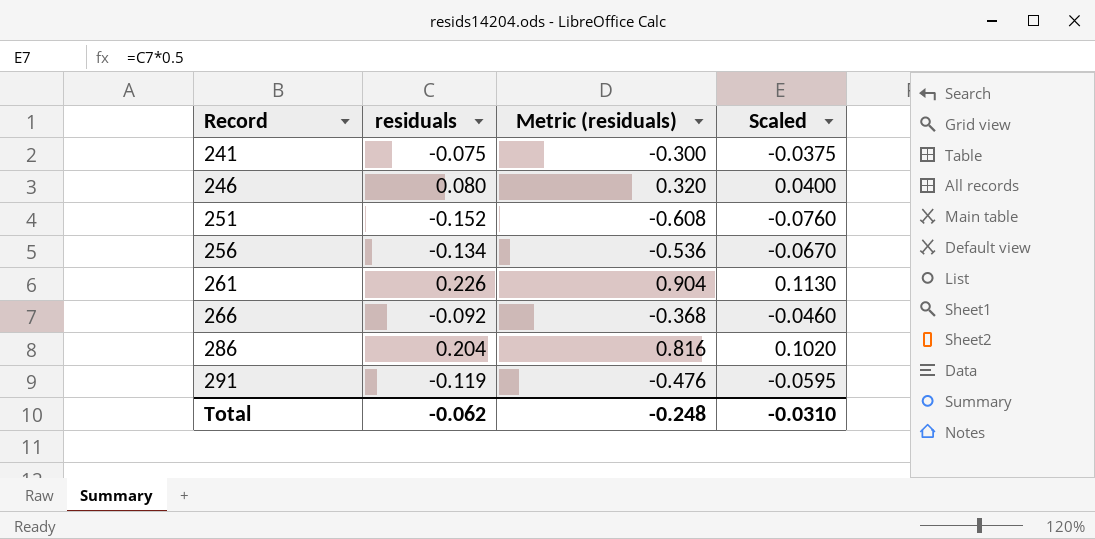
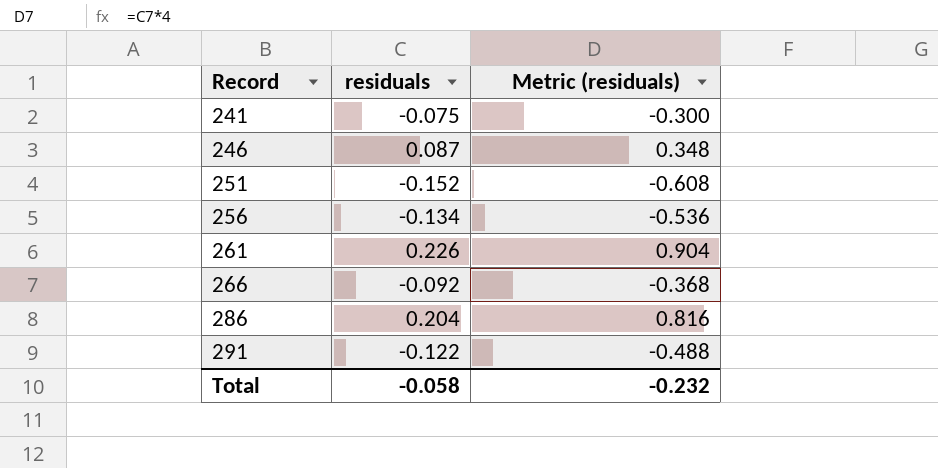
column Scaled | formula: [residuals] * 0.5 -> none
246 | residuals: 0.080 -> 0.087
246 | Metric (residuals): 0.320 -> 0.348
291 | residuals: -0.119 -> -0.122
291 | Metric (residuals): -0.476 -> -0.488
Total | residuals: -0.062 -> -0.058
Total | Metric (residuals): -0.248 -> -0.232

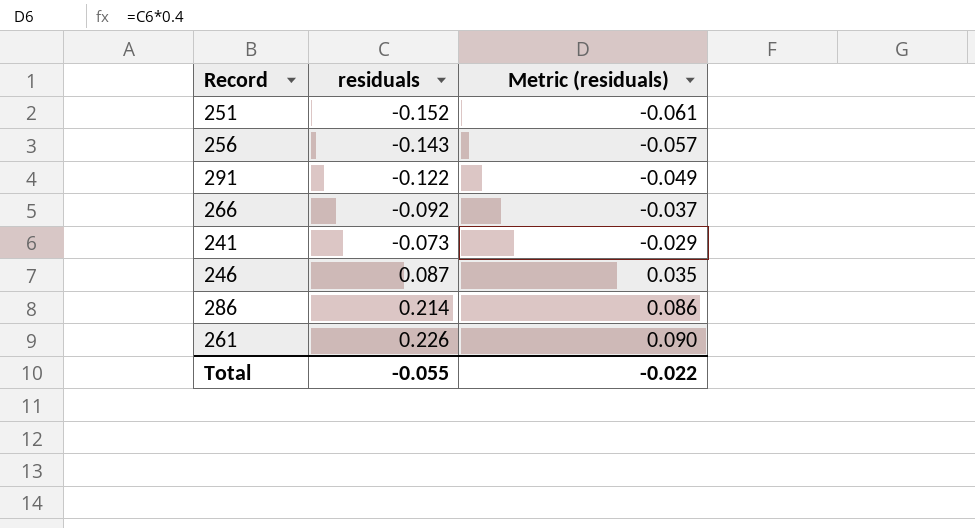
row order: Record ascending -> residuals ascending
column Metric (residuals) | formula: [residuals] * 4 -> [residuals] * 0.4
256 | residuals: -0.134 -> -0.143
241 | residuals: -0.075 -> -0.073
286 | residuals: 0.204 -> 0.214
Total | residuals: -0.058 -> -0.055
Total | Metric (residuals): -0.232 -> -0.022

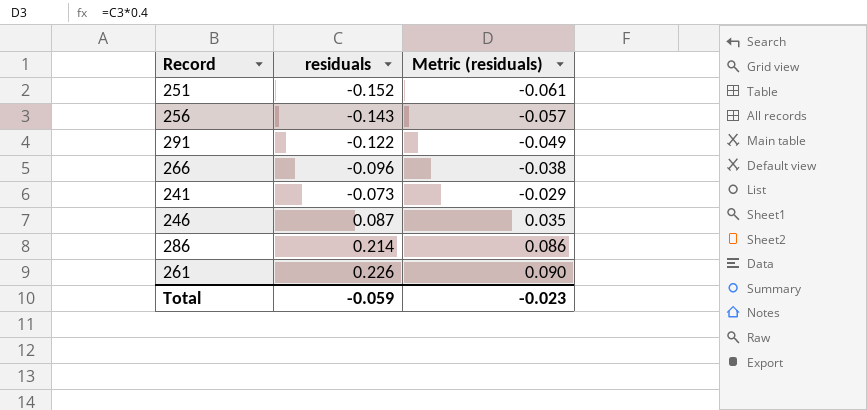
266 | residuals: -0.092 -> -0.096
266 | Metric (residuals): -0.037 -> -0.038
Total | residuals: -0.055 -> -0.059
Total | Metric (residuals): -0.022 -> -0.023

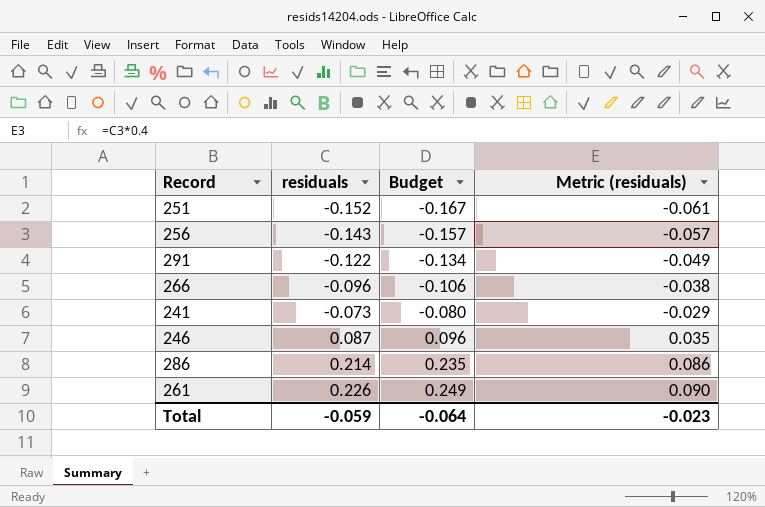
column Budget | formula: none -> [residuals] * 1.1

